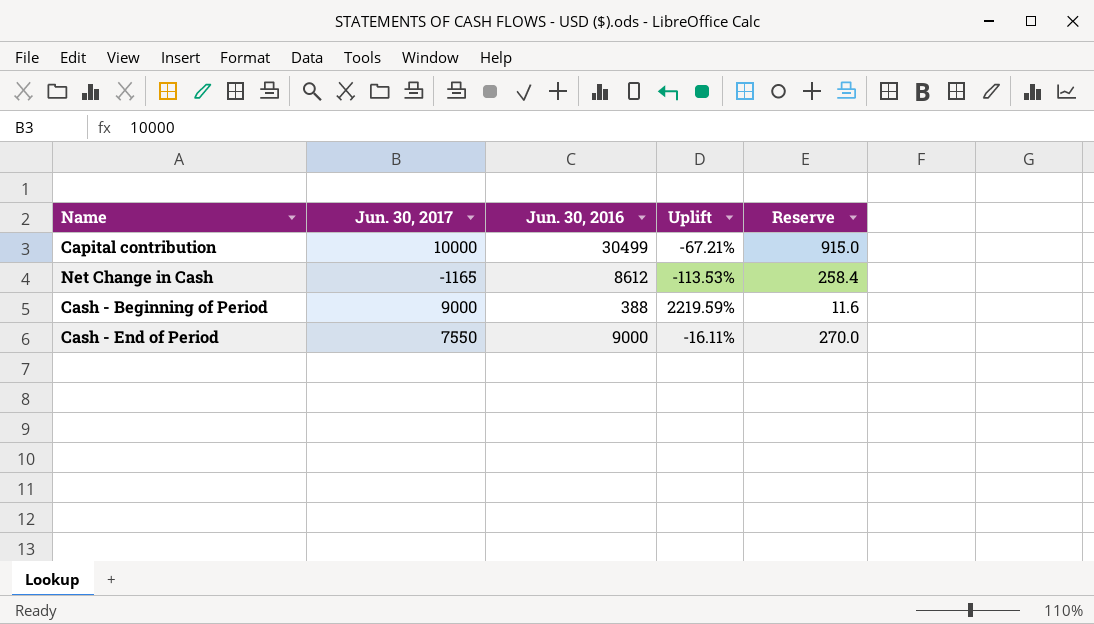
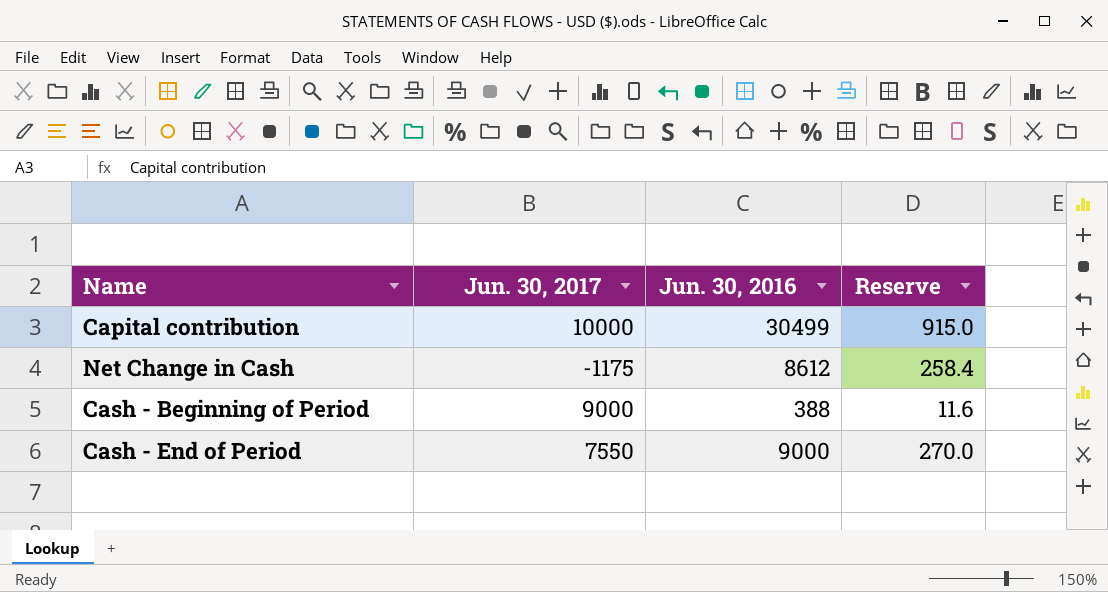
column Uplift | formula: ([Jun. 30, 2017] - [Jun. 30, 2016]) / [Jun. 30, 2016] -> none
Net Change in Cash | Jun. 30, 2017: -1165 -> -1175

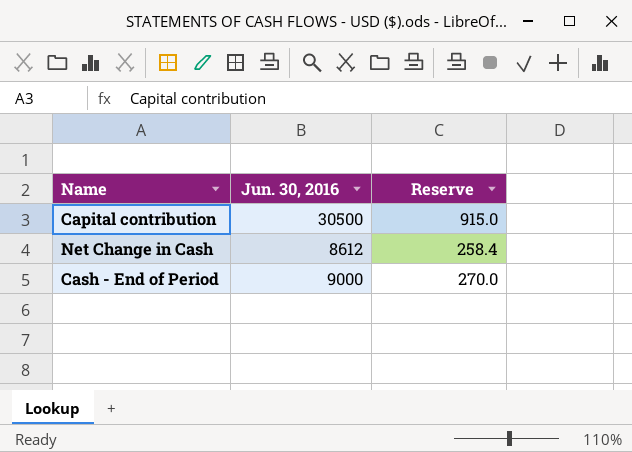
column Jun. 30, 2017 | position: 2 -> none
row Cash - Beginning of Period: 9000 | 388 | 11.6 -> none
Capital contribution | Jun. 30, 2016: 30499 -> 30500

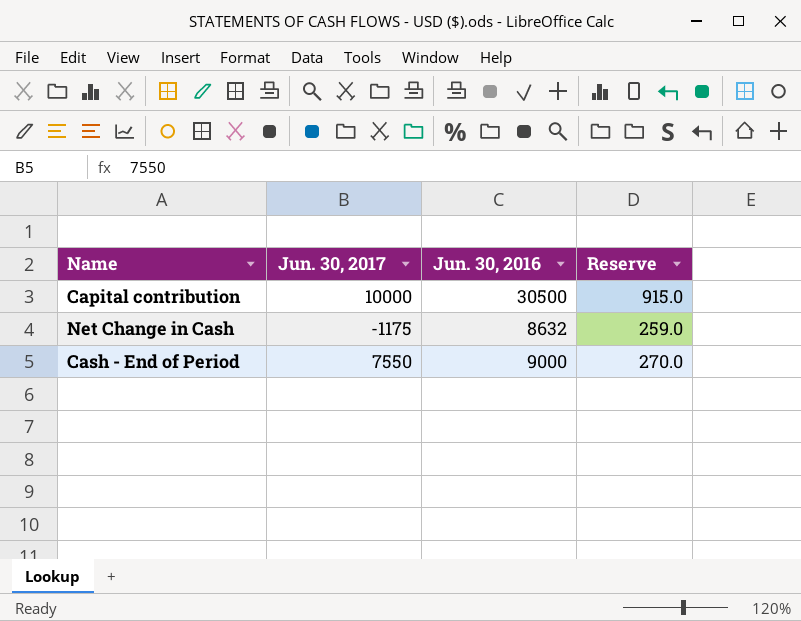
column Jun. 30, 2017 | position: none -> 2
Net Change in Cash | Jun. 30, 2016: 8612 -> 8632
Net Change in Cash | Reserve: 258.4 -> 259.0

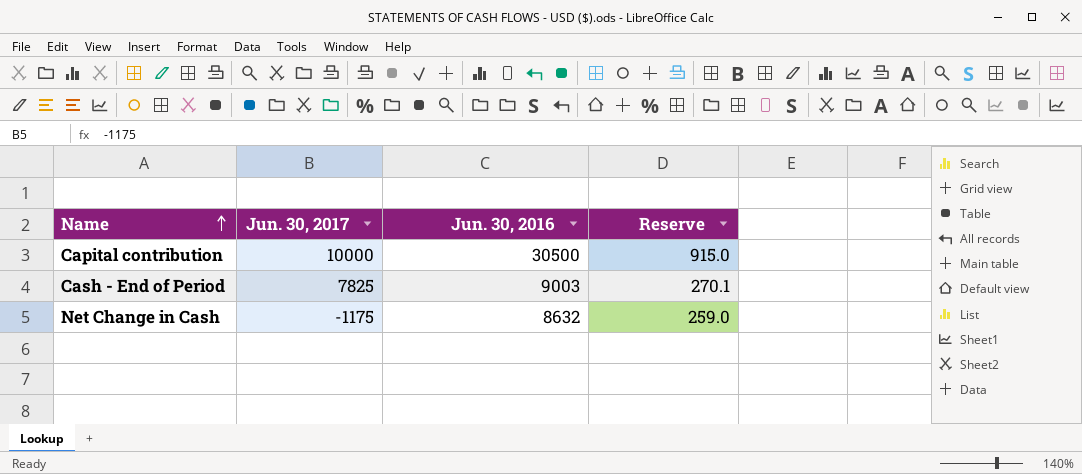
row order: none -> Name ascending
Cash - End of Period | Jun. 30, 2017: 7550 -> 7825
Cash - End of Period | Jun. 30, 2016: 9000 -> 9003
Cash - End of Period | Reserve: 270.0 -> 270.1

